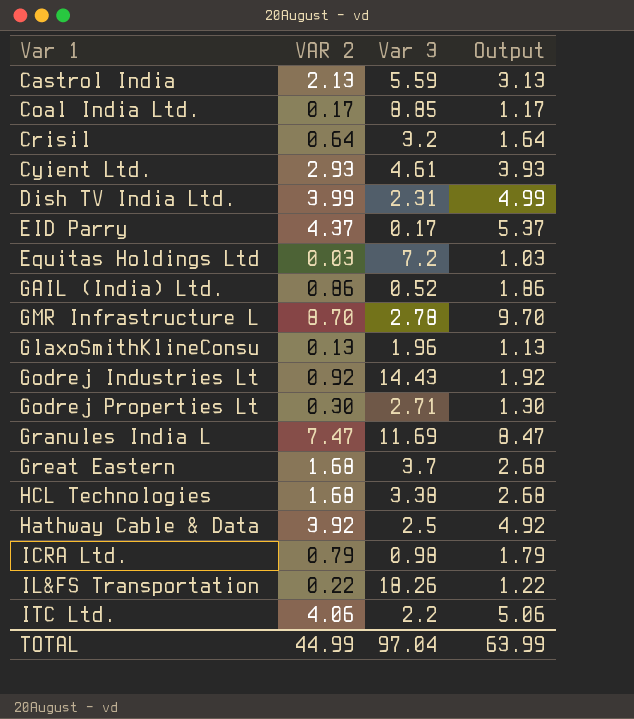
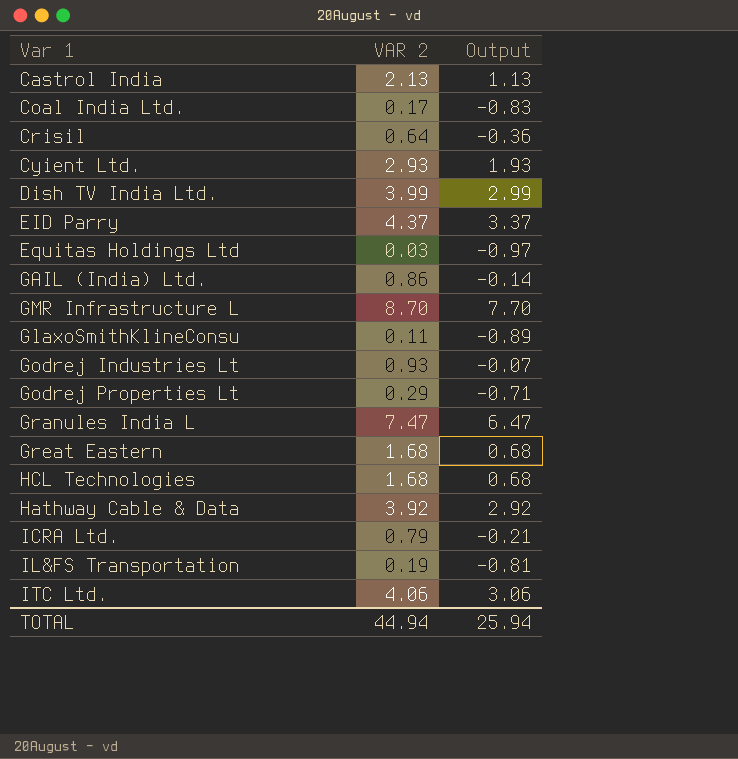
column Var 3 | position: 3 -> none
column Output | formula: [VAR 2] + 1 -> [VAR 2] - 1
GlaxoSmithKlineConsu | VAR 2: 0.13 -> 0.11
Godrej Industries Lt | VAR 2: 0.92 -> 0.93
Godrej Properties Lt | VAR 2: 0.30 -> 0.29
IL&FS Transportation | VAR 2: 0.22 -> 0.19
TOTAL | VAR 2: 44.99 -> 44.94
TOTAL | Output: 63.99 -> 25.94

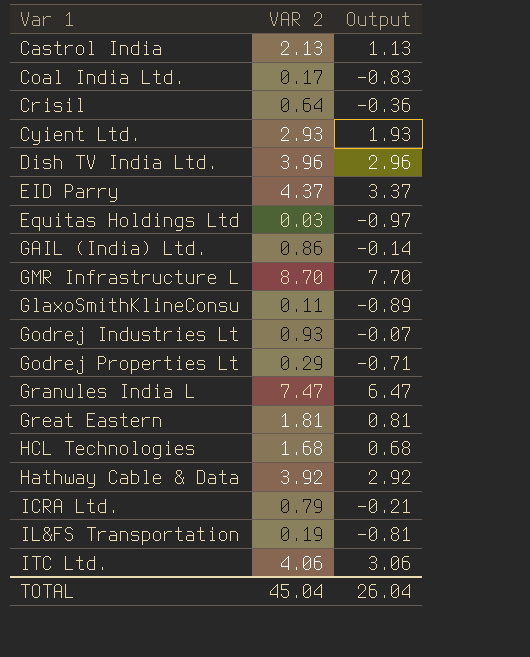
Dish TV India Ltd. | VAR 2: 3.99 -> 3.96
Dish TV India Ltd. | Output: 2.99 -> 2.96
Great Eastern | VAR 2: 1.68 -> 1.81
Great Eastern | Output: 0.68 -> 0.81
TOTAL | VAR 2: 44.94 -> 45.04
TOTAL | Output: 25.94 -> 26.04

